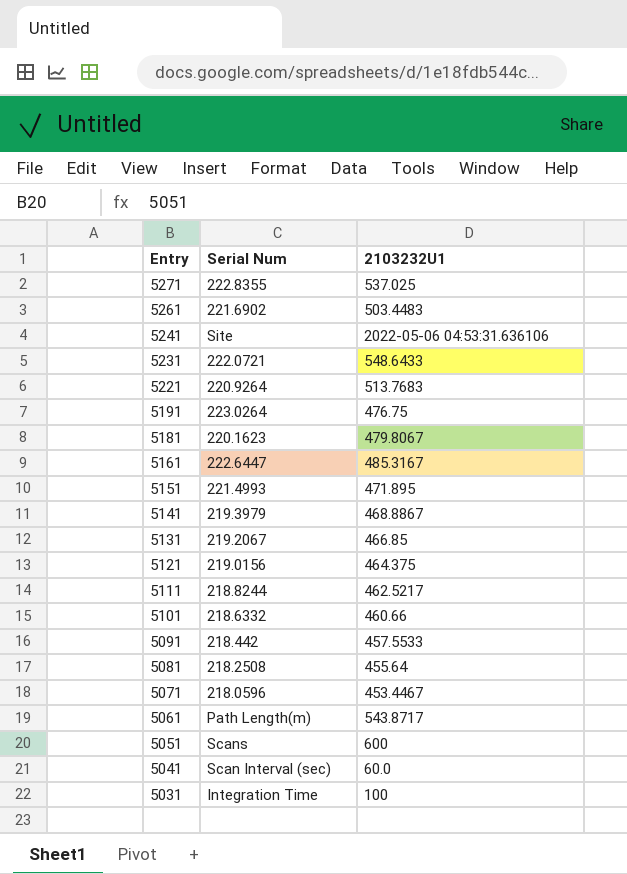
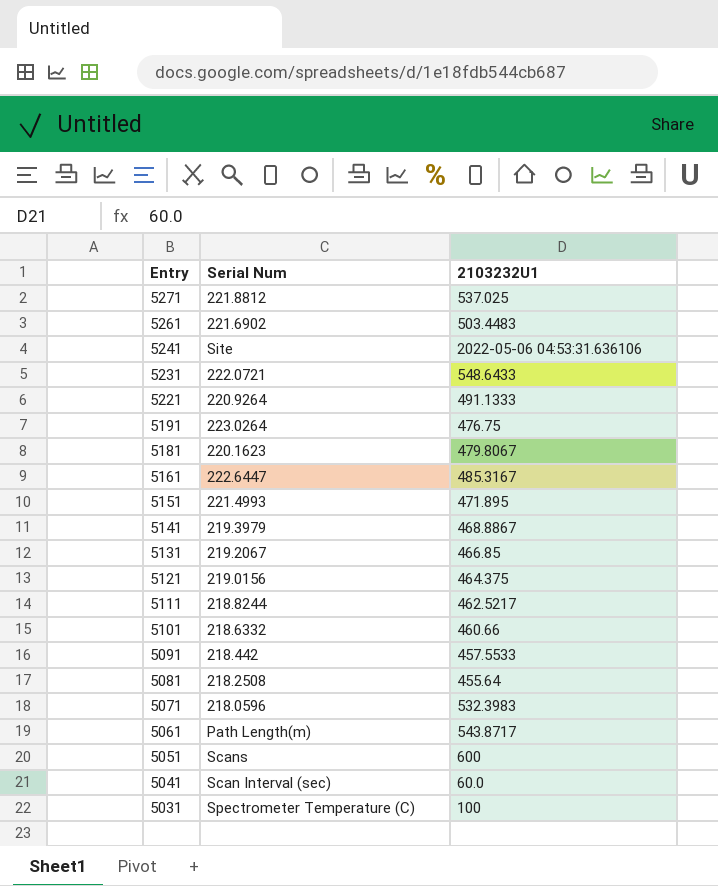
5271 | Serial Num: 222.8355 -> 221.8812
5221 | 2103232U1: 513.7683 -> 491.1333
5071 | 2103232U1: 453.4467 -> 532.3983
5031 | Serial Num: Integration Time -> Spectrometer Temperature (C)

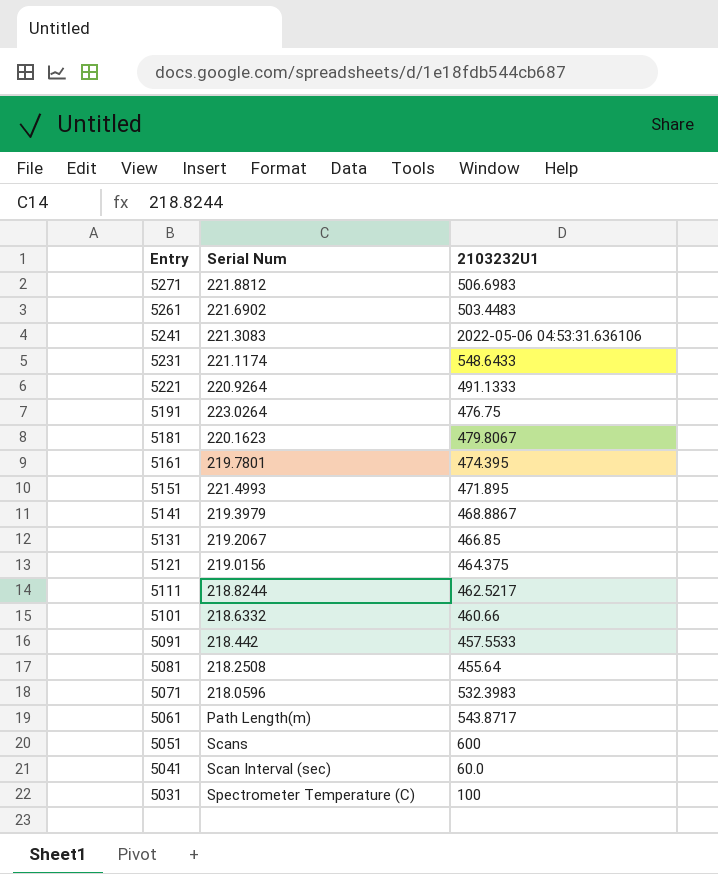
5271 | 2103232U1: 537.025 -> 506.6983
5241 | Serial Num: Site -> 221.3083
5231 | Serial Num: 222.0721 -> 221.1174
5161 | Serial Num: 222.6447 -> 219.7801
5161 | 2103232U1: 485.3167 -> 474.395

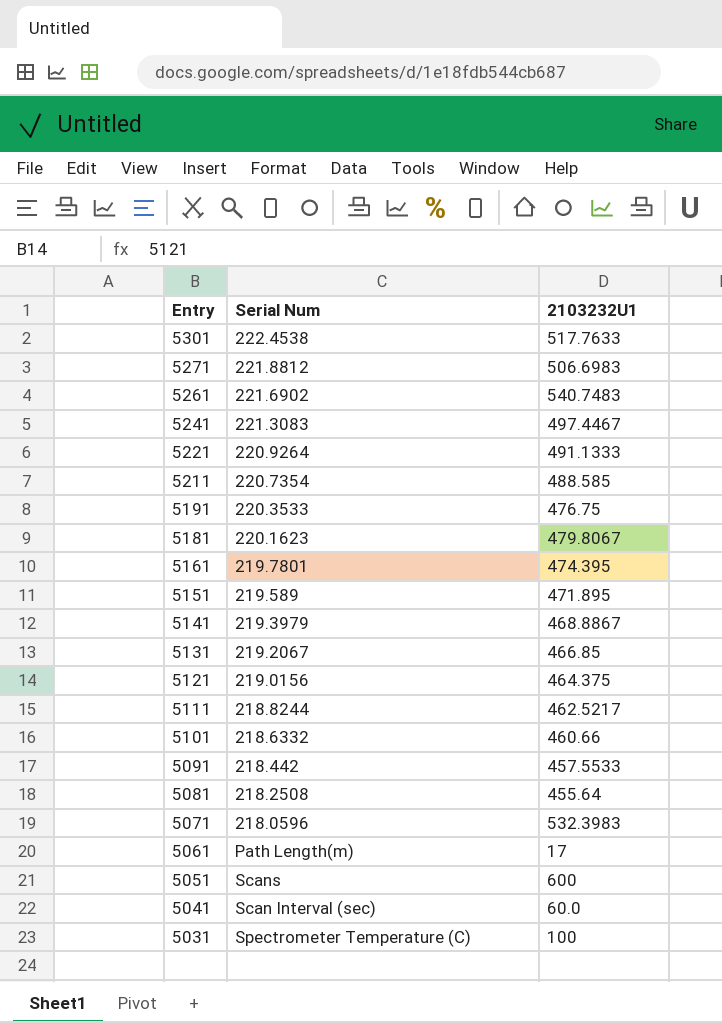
row 5231: 221.1174 | 548.6433 -> none
row 5301: none -> 222.4538 | 517.7633
5261 | 2103232U1: 503.4483 -> 540.7483
5241 | 2103232U1: 2022-05-06 04:53:31.636106 -> 497.4467
row 5211: none -> 220.7354 | 488.585
5191 | Serial Num: 223.0264 -> 220.3533
5151 | Serial Num: 221.4993 -> 219.589
5061 | 2103232U1: 543.8717 -> 17

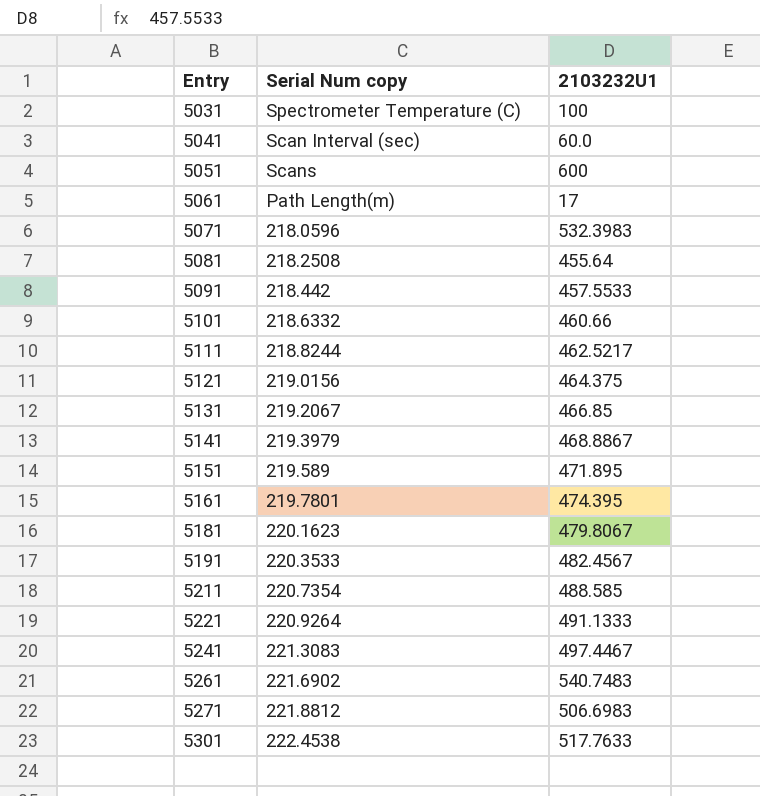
row order: Entry descending -> Entry ascending
column name: Serial Num -> Serial Num copy
5191 | 2103232U1: 476.75 -> 482.4567

